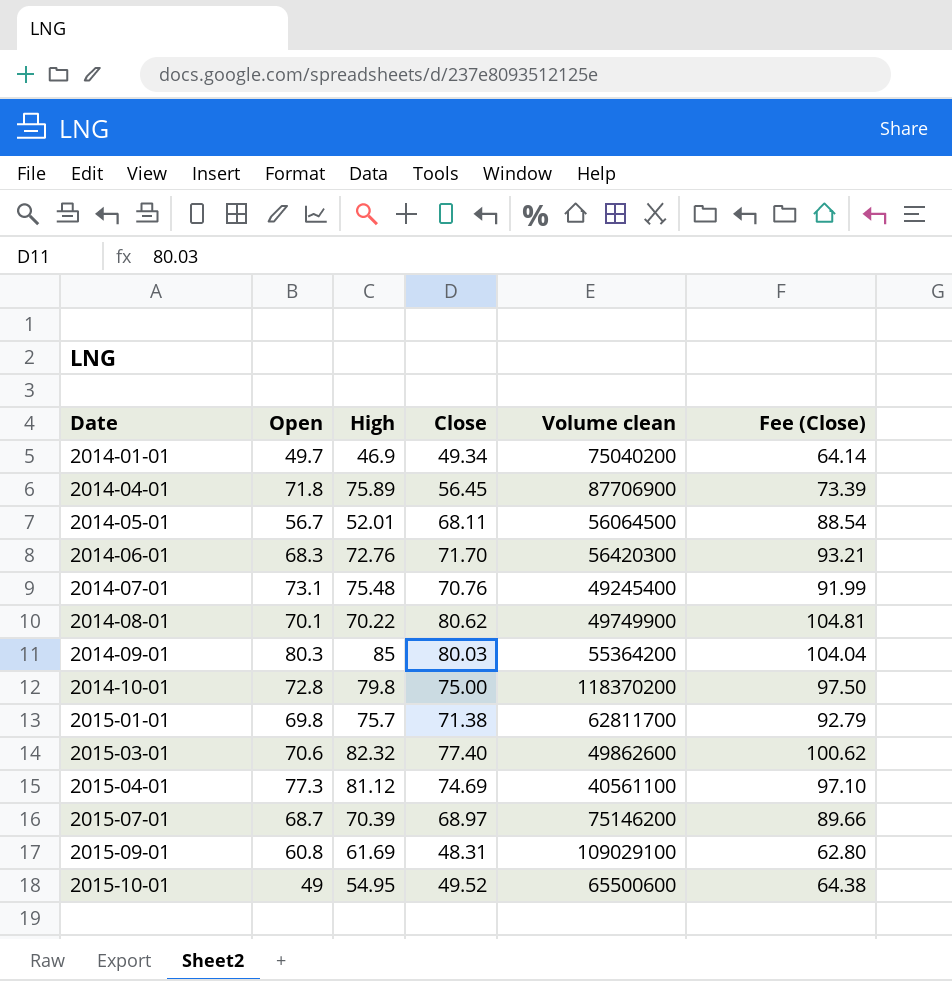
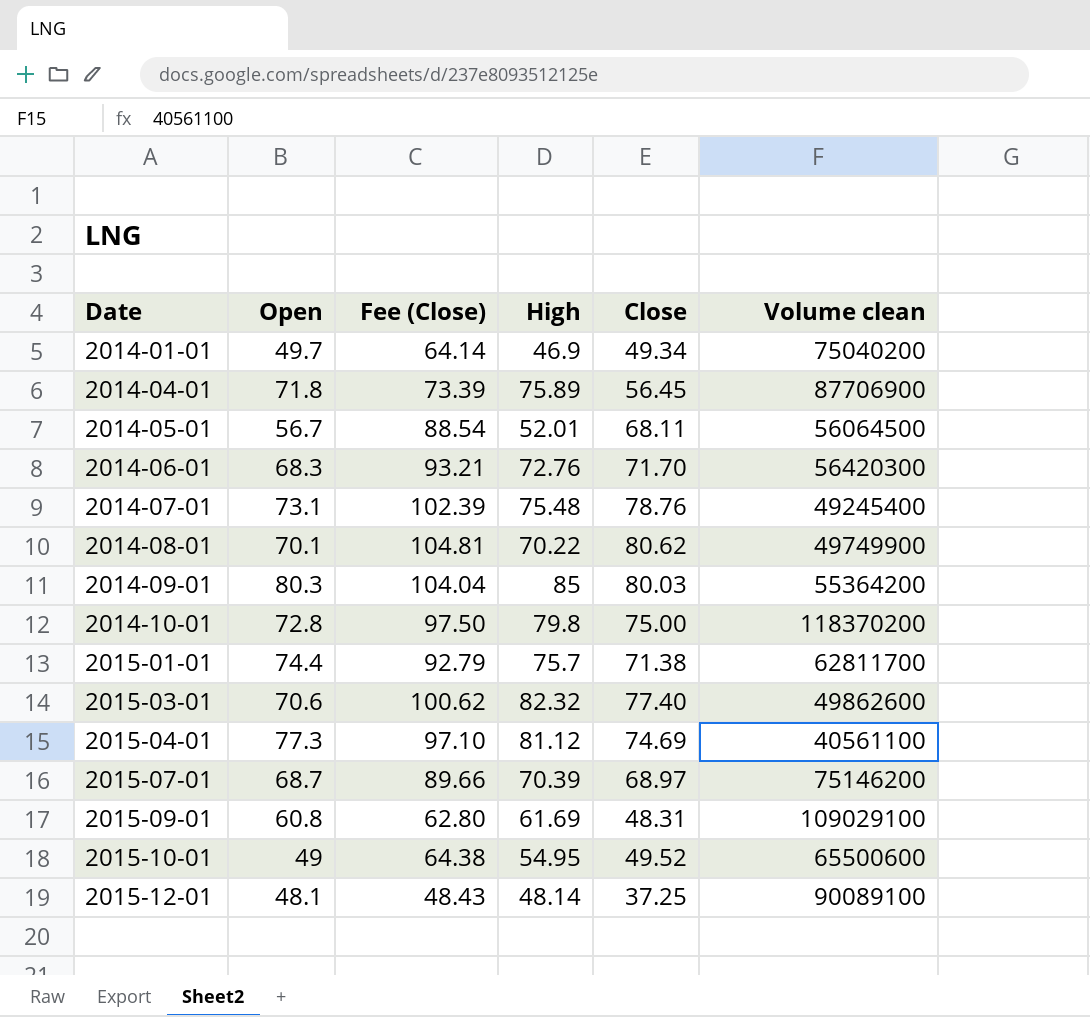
column Fee (Close) | position: 6 -> 3
2014-07-01 | Fee (Close): 91.99 -> 102.39
2014-07-01 | Close: 70.76 -> 78.76
2015-01-01 | Open: 69.8 -> 74.4
row 2015-12-01: none -> 48.1 | 48.43 | 48.14 | 37.25 | 90089100

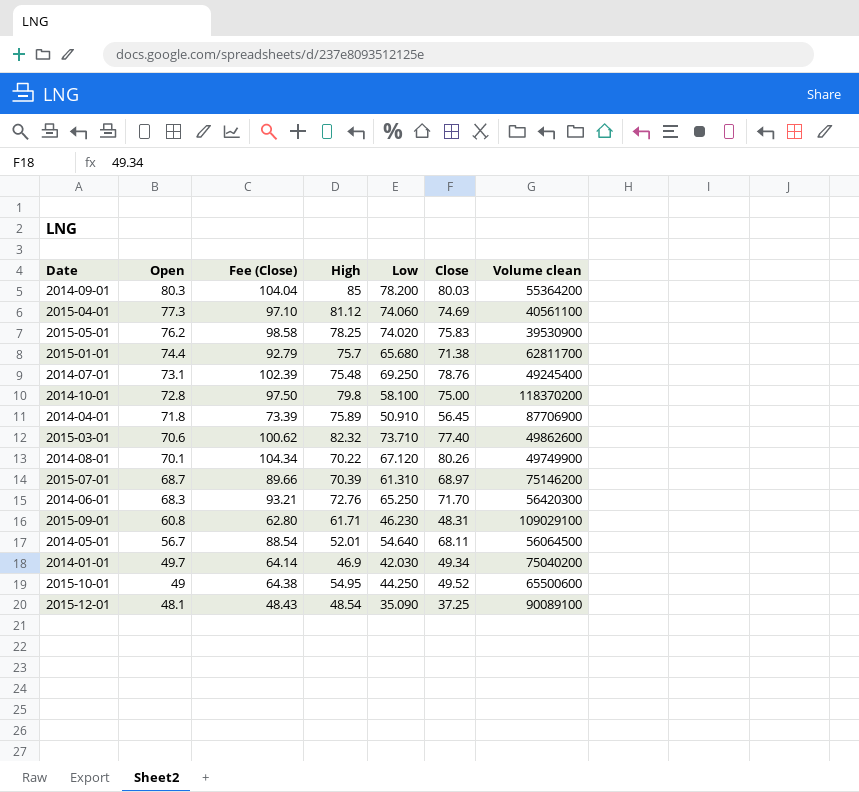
row order: Date ascending -> Open descending
column Low | position: none -> 5
row 2015-05-01: none -> 76.2 | 98.58 | 78.25 | 74.020 | 75.83 | 39530900
2014-08-01 | Fee (Close): 104.81 -> 104.34
2014-08-01 | Close: 80.62 -> 80.26
2015-09-01 | High: 61.69 -> 61.71
2015-12-01 | High: 48.14 -> 48.54

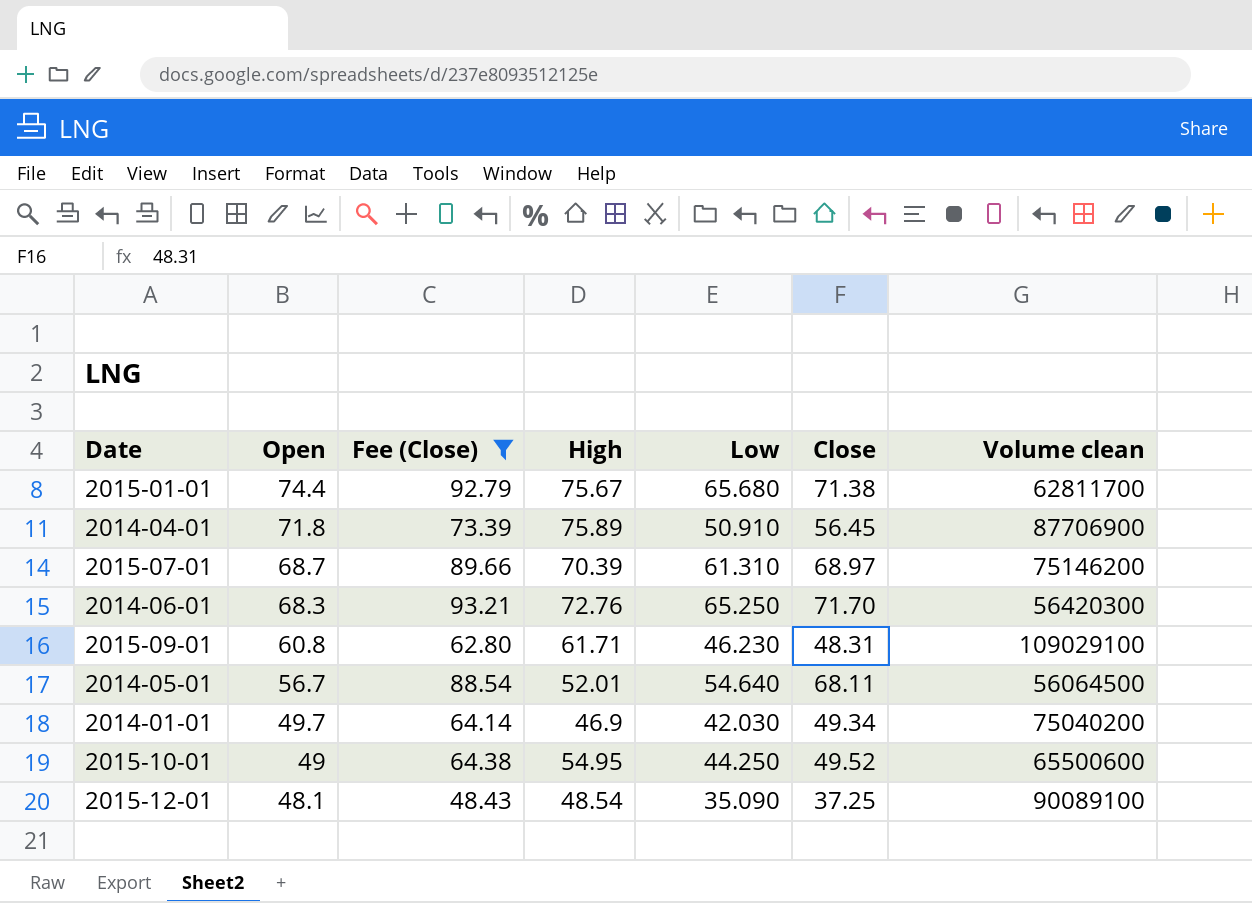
filter: none -> Fee (Close) <= 93.21
2015-01-01 | High: 75.7 -> 75.67

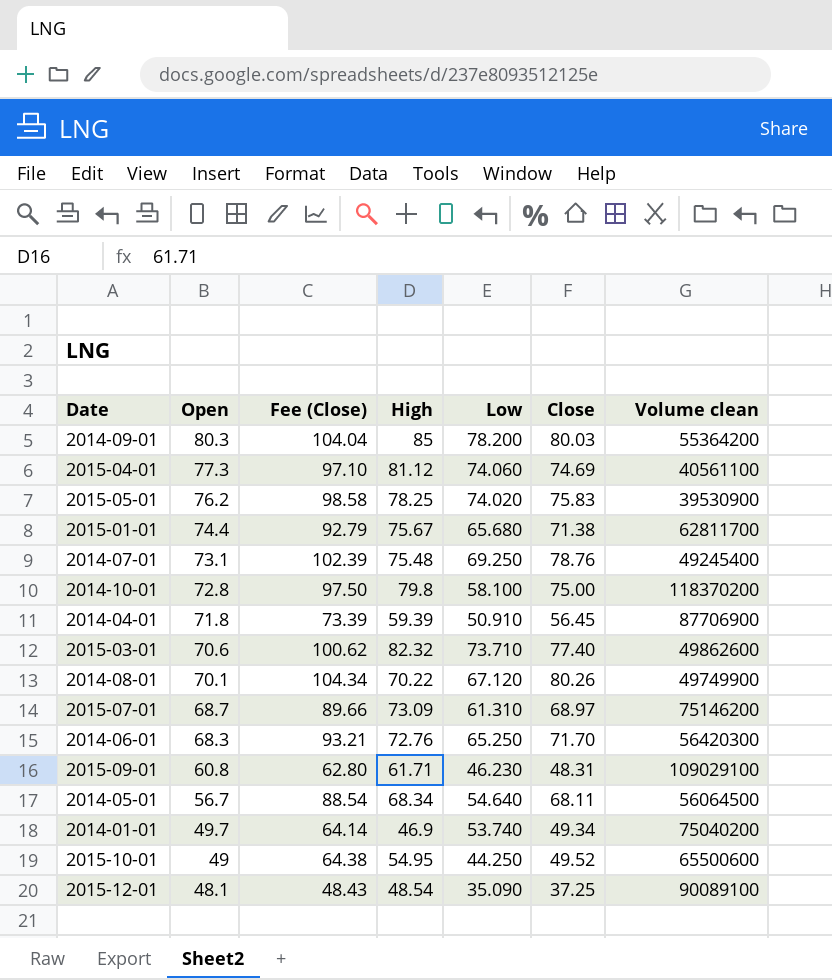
filter: Fee (Close) <= 93.21 -> none
2014-04-01 | High: 75.89 -> 59.39
2015-07-01 | High: 70.39 -> 73.09
2014-05-01 | High: 52.01 -> 68.34
2014-01-01 | Low: 42.030 -> 53.740

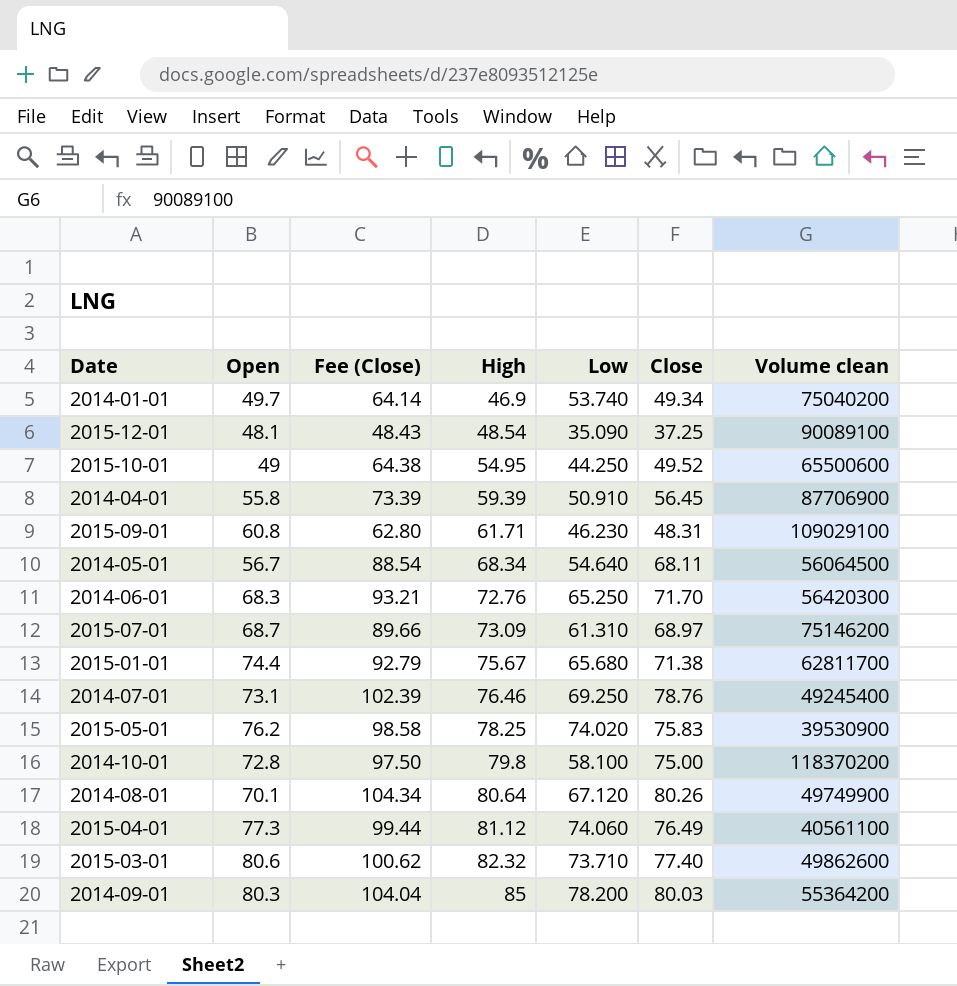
row order: Open descending -> High ascending
2014-04-01 | Open: 71.8 -> 55.8
2014-07-01 | High: 75.48 -> 76.46
2014-08-01 | High: 70.22 -> 80.64
2015-04-01 | Fee (Close): 97.10 -> 99.44
2015-04-01 | Close: 74.69 -> 76.49
2015-03-01 | Open: 70.6 -> 80.6

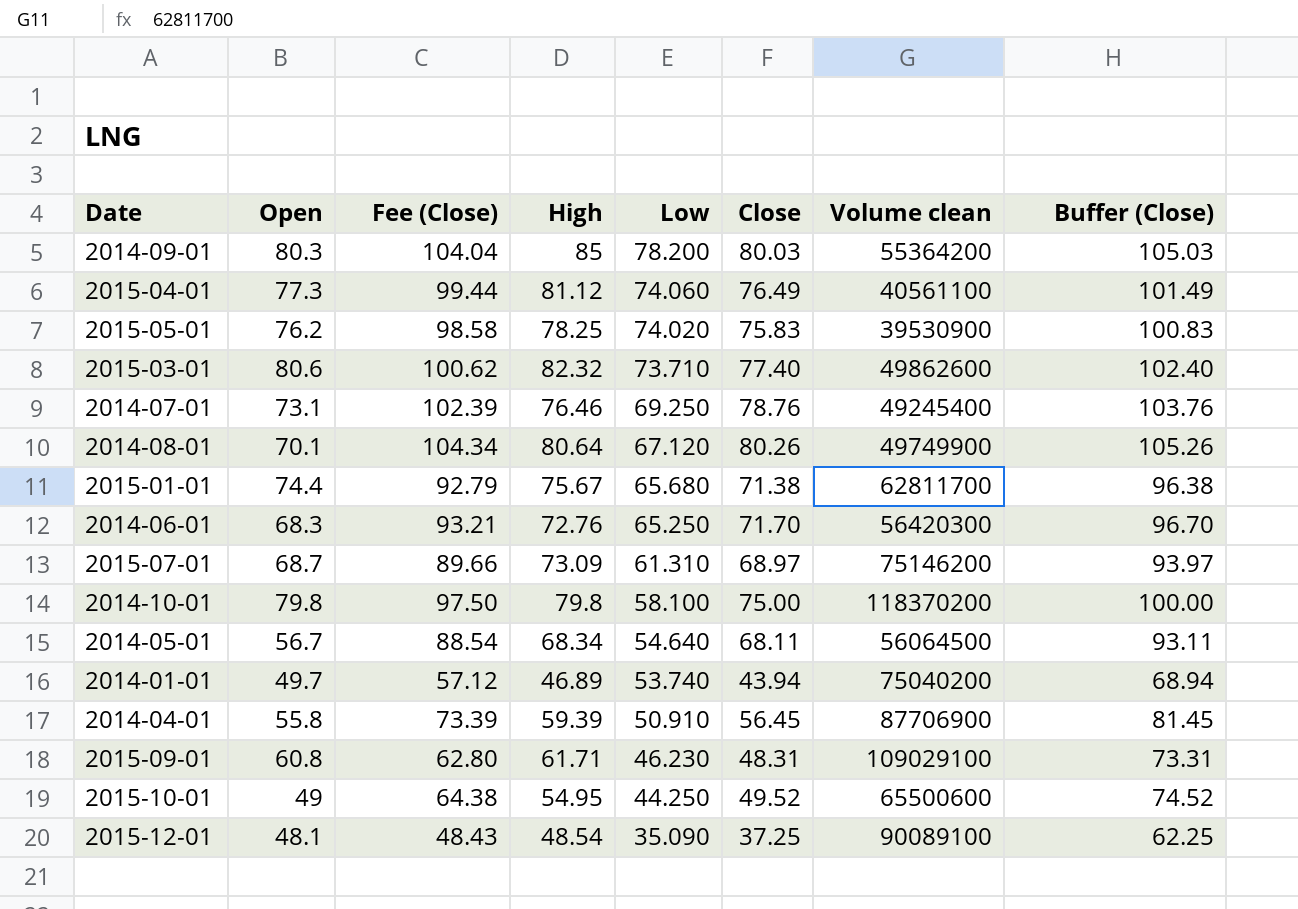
row order: High ascending -> Low descending
column Buffer (Close) | formula: none -> [Close] + 25
2014-10-01 | Open: 72.8 -> 79.8
2014-01-01 | Fee (Close): 64.14 -> 57.12
2014-01-01 | High: 46.9 -> 46.89
2014-01-01 | Close: 49.34 -> 43.94

